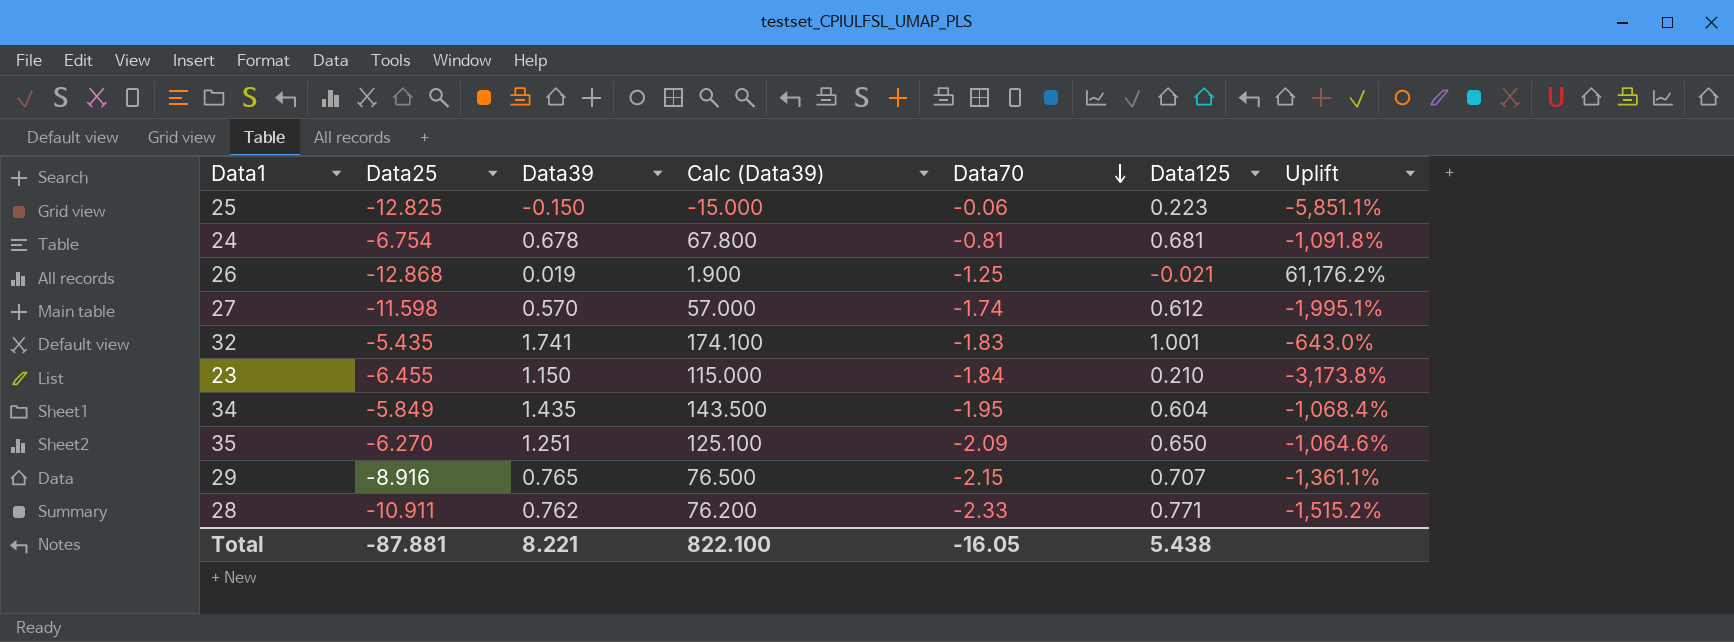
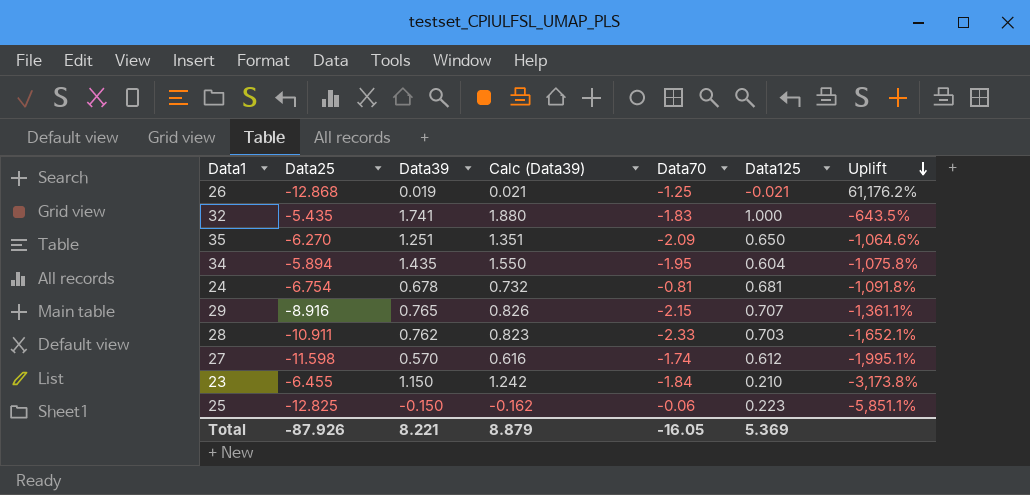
row order: Data70 descending -> Uplift descending
column Calc (Data39) | formula: [Data39] * 100 -> [Data39] * 1.08
32 | Data125: 1.001 -> 1.000
32 | Uplift: -643.0% -> -643.5%
34 | Data25: -5.849 -> -5.894
34 | Uplift: -1,068.4% -> -1,075.8%
28 | Data125: 0.771 -> 0.703
28 | Uplift: -1,515.2% -> -1,652.1%
Total | Data25: -87.881 -> -87.926
Total | Calc (Data39): 822.100 -> 8.879
Total | Data125: 5.438 -> 5.369

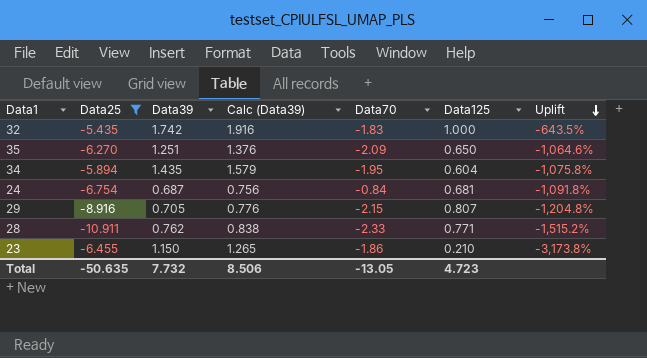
filter: none -> Data25 >= -10.911
column Calc (Data39) | formula: [Data39] * 1.08 -> [Data39] * 1.1
32 | Data39: 1.741 -> 1.742
24 | Data39: 0.678 -> 0.687
24 | Data70: -0.81 -> -0.84
29 | Data39: 0.765 -> 0.705
29 | Data125: 0.707 -> 0.807
29 | Uplift: -1,361.1% -> -1,204.8%
28 | Data125: 0.703 -> 0.771
28 | Uplift: -1,652.1% -> -1,515.2%
23 | Data70: -1.84 -> -1.86
Total | Data25: -87.926 -> -50.635
Total | Data39: 8.221 -> 7.732
Total | Calc (Data39): 8.879 -> 8.506
Total | Data70: -16.05 -> -13.05
Total | Data125: 5.369 -> 4.723

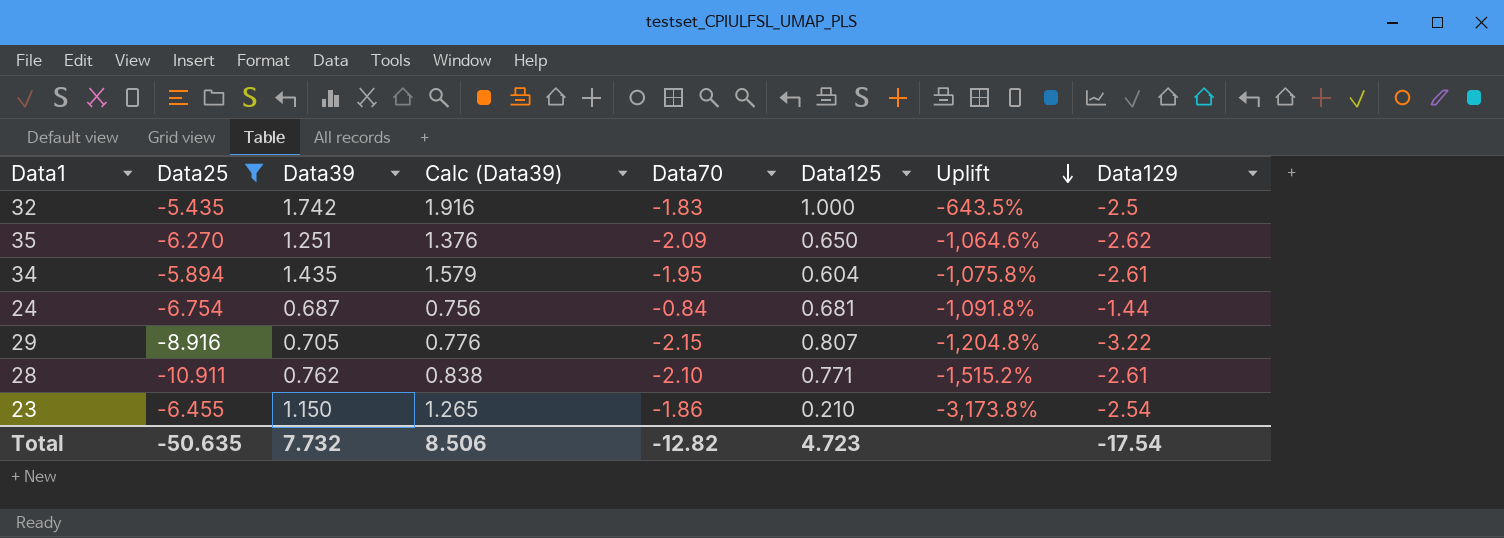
column Data129 | position: none -> 8
28 | Data70: -2.33 -> -2.10
Total | Data70: -13.05 -> -12.82

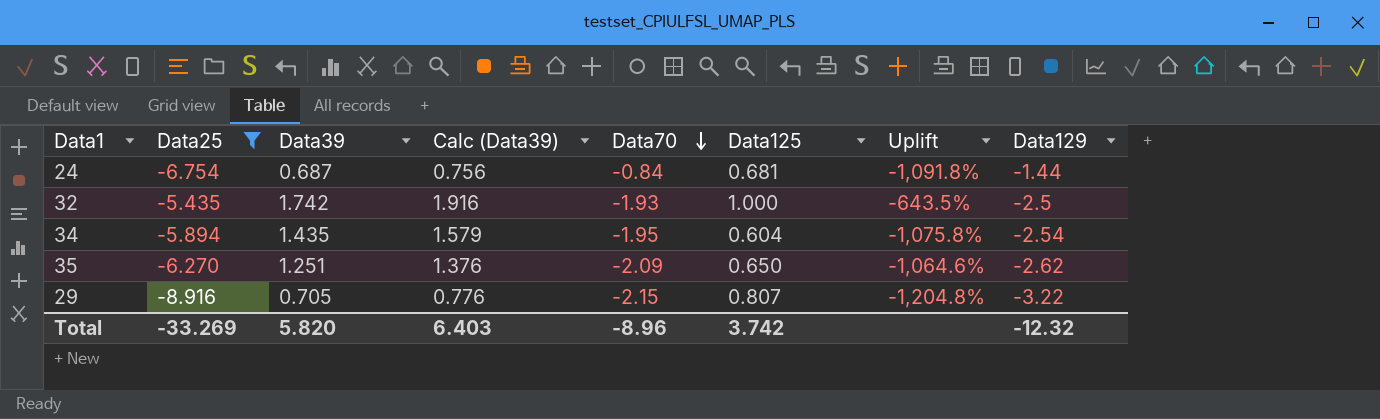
row order: Uplift descending -> Data70 descending
row 28: -10.911 | 0.762 | 0.838 | -2.10 | 0.771 | -1,515.2% | -2.61 -> none
row 23: -6.455 | 1.150 | 1.265 | -1.86 | 0.210 | -3,173.8% | -2.54 -> none
32 | Data70: -1.83 -> -1.93
34 | Data129: -2.61 -> -2.54
Total | Data25: -50.635 -> -33.269
Total | Data39: 7.732 -> 5.820
Total | Calc (Data39): 8.506 -> 6.403
Total | Data70: -12.82 -> -8.96
Total | Data125: 4.723 -> 3.742
Total | Data129: -17.54 -> -12.32

